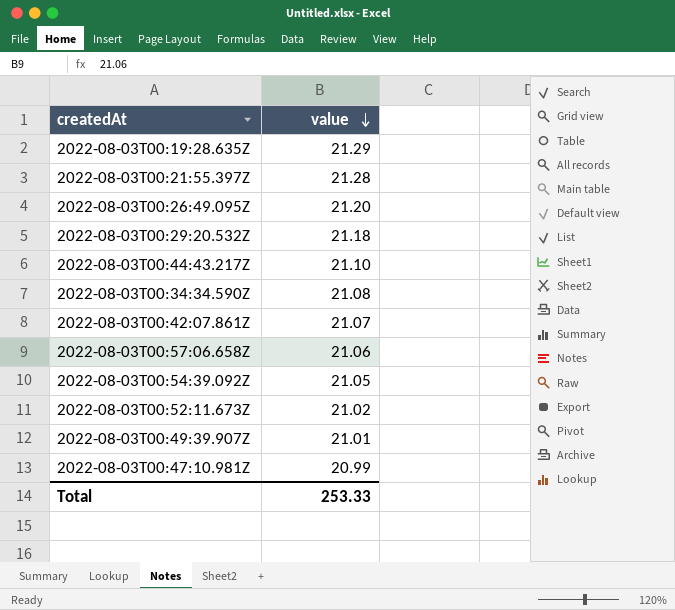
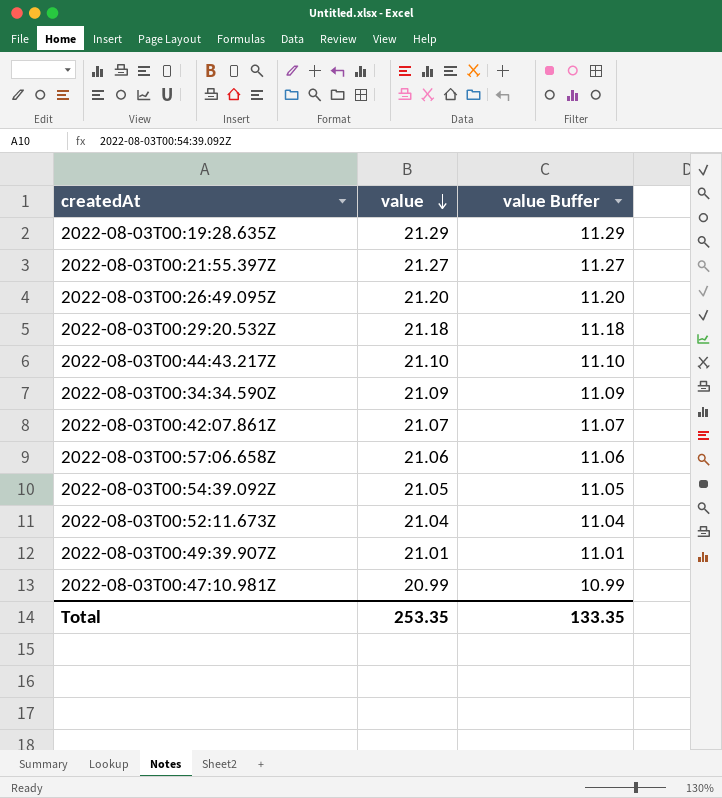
column value Buffer | formula: none -> [value] - 10
2022-08-03T00:21:55.397Z | value: 21.28 -> 21.27
2022-08-03T00:34:34.590Z | value: 21.08 -> 21.09
2022-08-03T00:52:11.673Z | value: 21.02 -> 21.04
Total | value: 253.33 -> 253.35

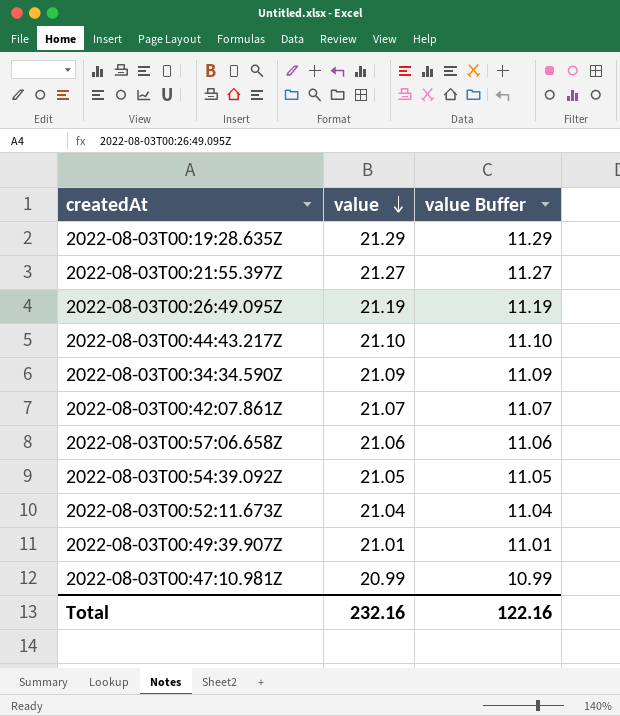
row 2022-08-03T00:29:20.532Z: 21.18 | 11.18 -> none
2022-08-03T00:26:49.095Z | value: 21.20 -> 21.19
2022-08-03T00:26:49.095Z | value Buffer: 11.20 -> 11.19
Total | value: 253.35 -> 232.16
Total | value Buffer: 133.35 -> 122.16

